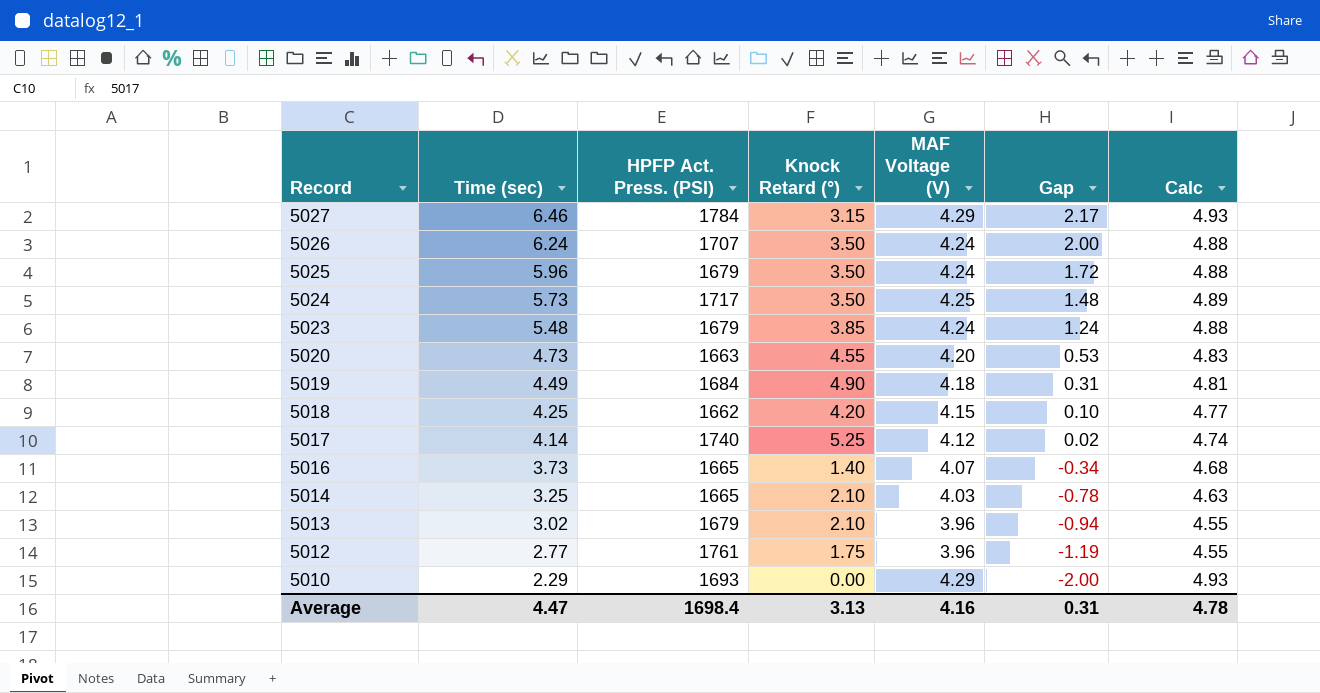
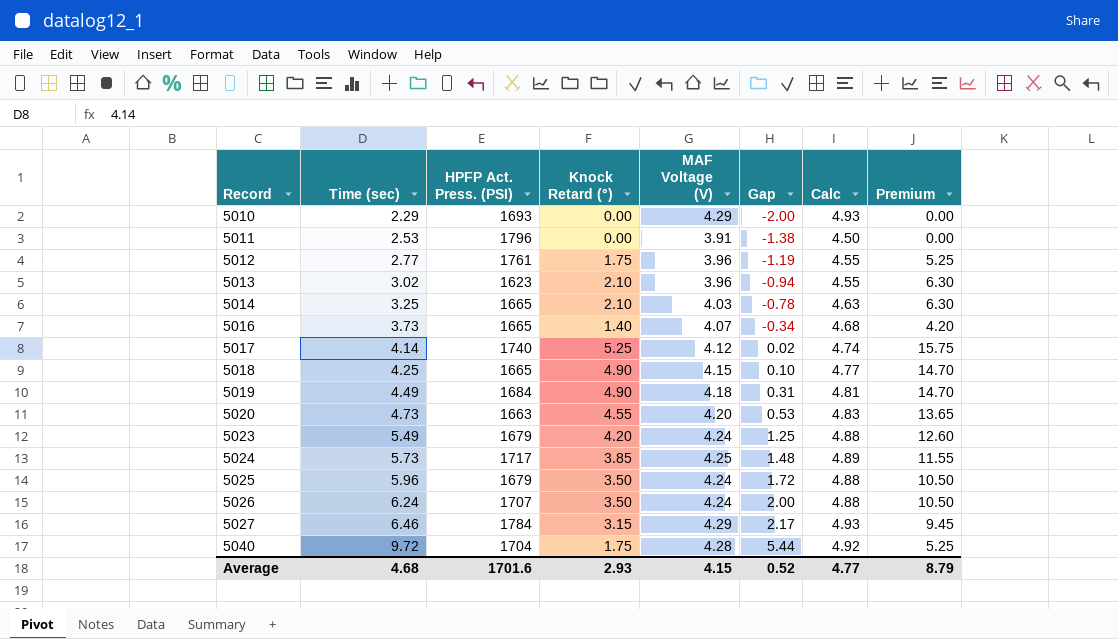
row order: Record descending -> Record ascending
column Premium | formula: none -> [Knock Retard (°)] * 3
row 5011: none -> 2.53 | 1796 | 0.00 | 3.91 | -1.38 | 4.50 | 0.00
5013 | HPFP Act. Press. (PSI): 1679 -> 1623
5018 | HPFP Act. Press. (PSI): 1662 -> 1665
5018 | Knock Retard (°): 4.20 -> 4.90
5023 | Time (sec): 5.48 -> 5.49
5023 | Knock Retard (°): 3.85 -> 4.20
5023 | Gap: 1.24 -> 1.25
5024 | Knock Retard (°): 3.50 -> 3.85
row 5040: none -> 9.72 | 1704 | 1.75 | 4.28 | 5.44 | 4.92 | 5.25
Average | Time (sec): 4.47 -> 4.68
Average | HPFP Act. Press. (PSI): 1698.4 -> 1701.6
Average | Knock Retard (°): 3.13 -> 2.93
Average | MAF Voltage (V): 4.16 -> 4.15
Average | Gap: 0.31 -> 0.52
Average | Calc: 4.78 -> 4.77

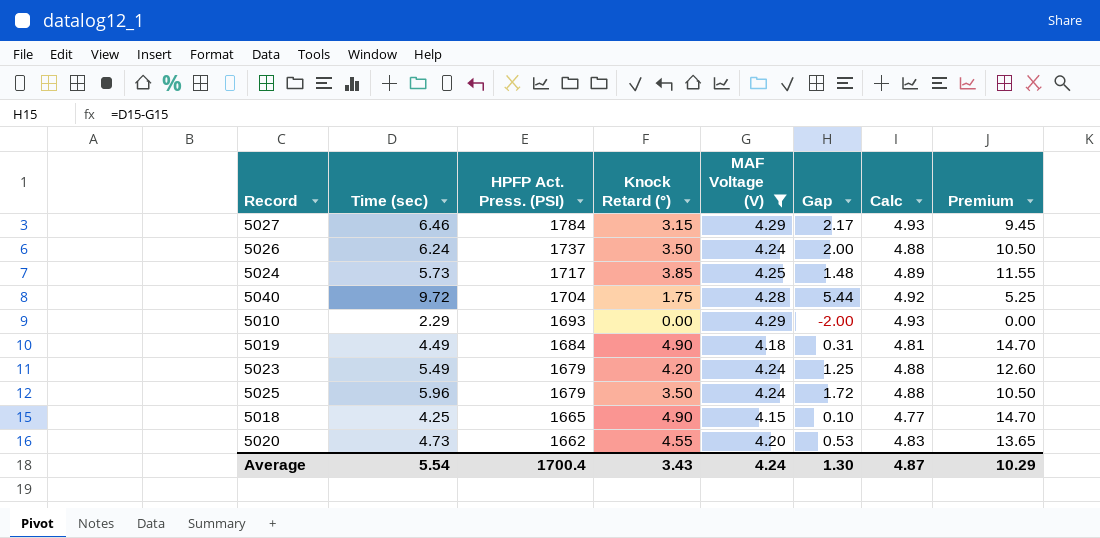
filter: none -> MAF Voltage (V) >= 4.15
row order: Record ascending -> HPFP Act. Press. (PSI) descending
5026 | HPFP Act. Press. (PSI): 1707 -> 1737
5020 | HPFP Act. Press. (PSI): 1663 -> 1662
Average | Time (sec): 4.68 -> 5.54
Average | HPFP Act. Press. (PSI): 1701.6 -> 1700.4
Average | Knock Retard (°): 2.93 -> 3.43
Average | MAF Voltage (V): 4.15 -> 4.24
Average | Gap: 0.52 -> 1.30
Average | Calc: 4.77 -> 4.87
Average | Premium: 8.79 -> 10.29

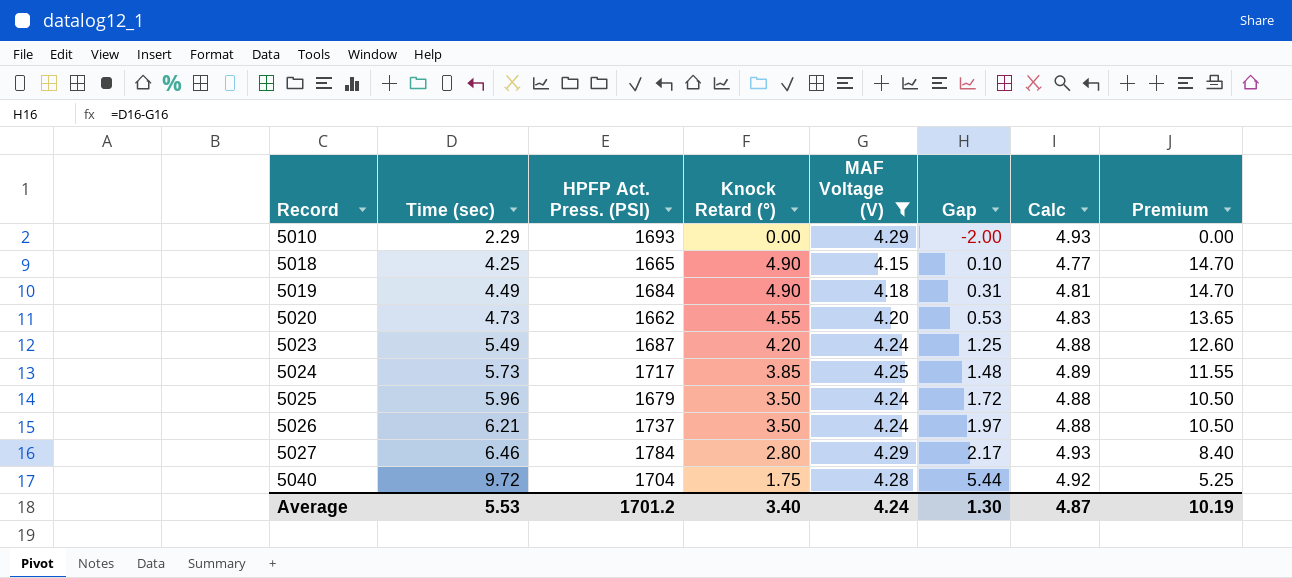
row order: HPFP Act. Press. (PSI) descending -> Record ascending
5023 | HPFP Act. Press. (PSI): 1679 -> 1687
5026 | Time (sec): 6.24 -> 6.21
5026 | Gap: 2.00 -> 1.97
5027 | Knock Retard (°): 3.15 -> 2.80
5027 | Premium: 9.45 -> 8.40
Average | Time (sec): 5.54 -> 5.53
Average | HPFP Act. Press. (PSI): 1700.4 -> 1701.2
Average | Knock Retard (°): 3.43 -> 3.40
Average | Premium: 10.29 -> 10.19

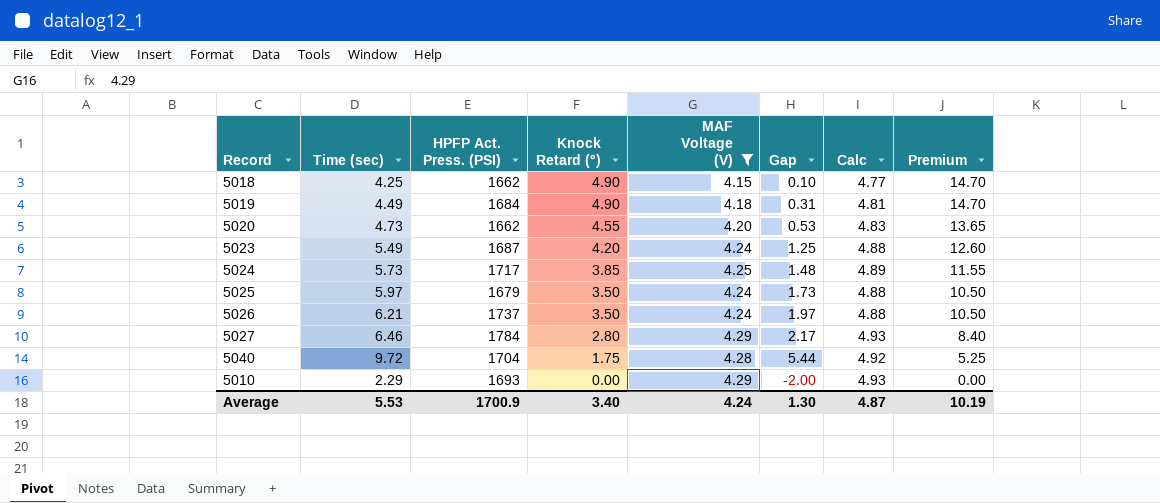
row order: Record ascending -> Knock Retard (°) descending
5018 | HPFP Act. Press. (PSI): 1665 -> 1662
5025 | Time (sec): 5.96 -> 5.97
5025 | Gap: 1.72 -> 1.73
Average | HPFP Act. Press. (PSI): 1701.2 -> 1700.9

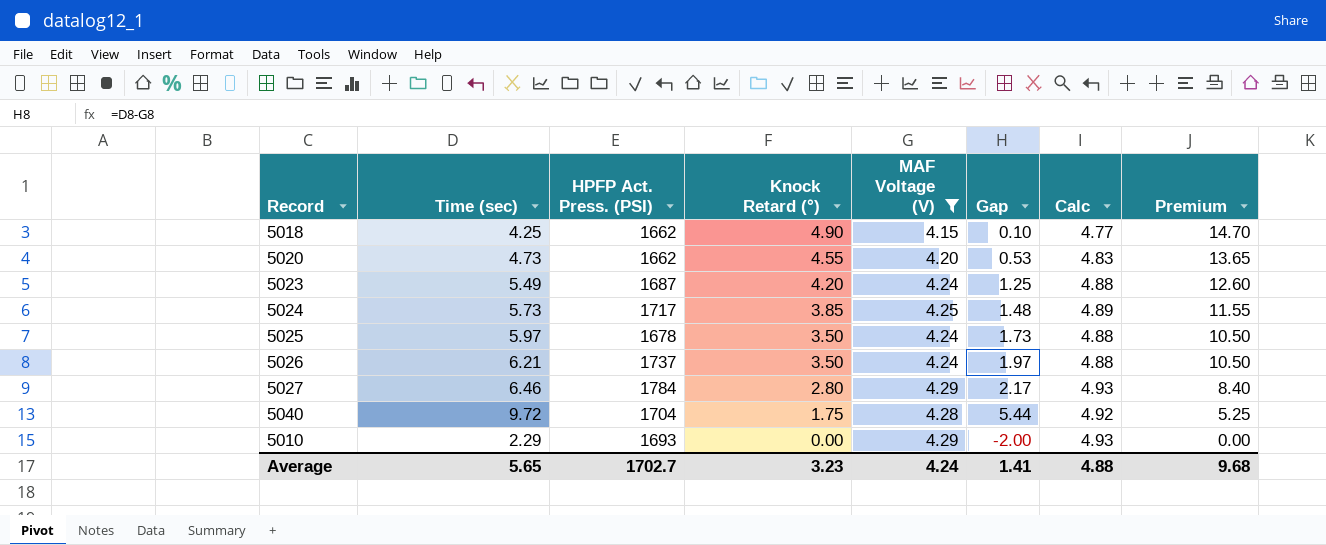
row 5019: 4.49 | 1684 | 4.90 | 4.18 | 0.31 | 4.81 | 14.70 -> none
5025 | HPFP Act. Press. (PSI): 1679 -> 1678
Average | Time (sec): 5.53 -> 5.65
Average | HPFP Act. Press. (PSI): 1700.9 -> 1702.7
Average | Knock Retard (°): 3.40 -> 3.23
Average | Gap: 1.30 -> 1.41
Average | Calc: 4.87 -> 4.88
Average | Premium: 10.19 -> 9.68

